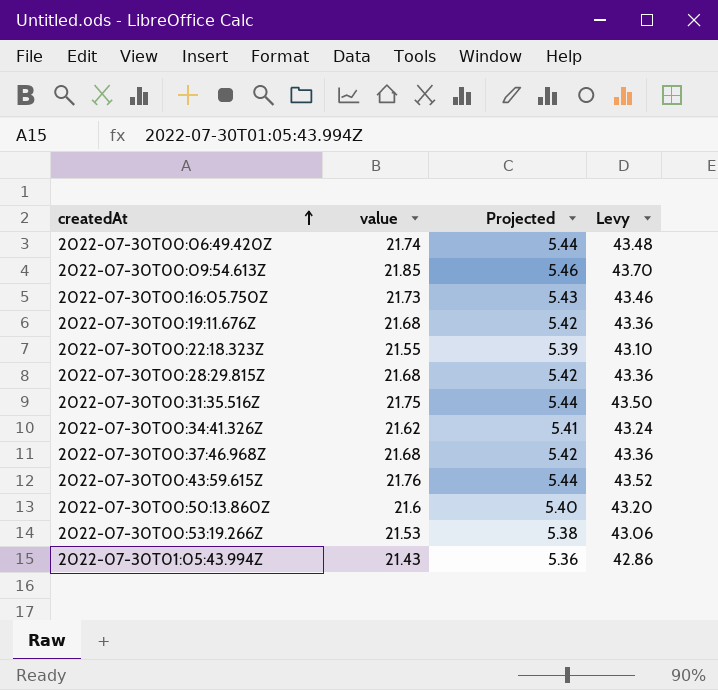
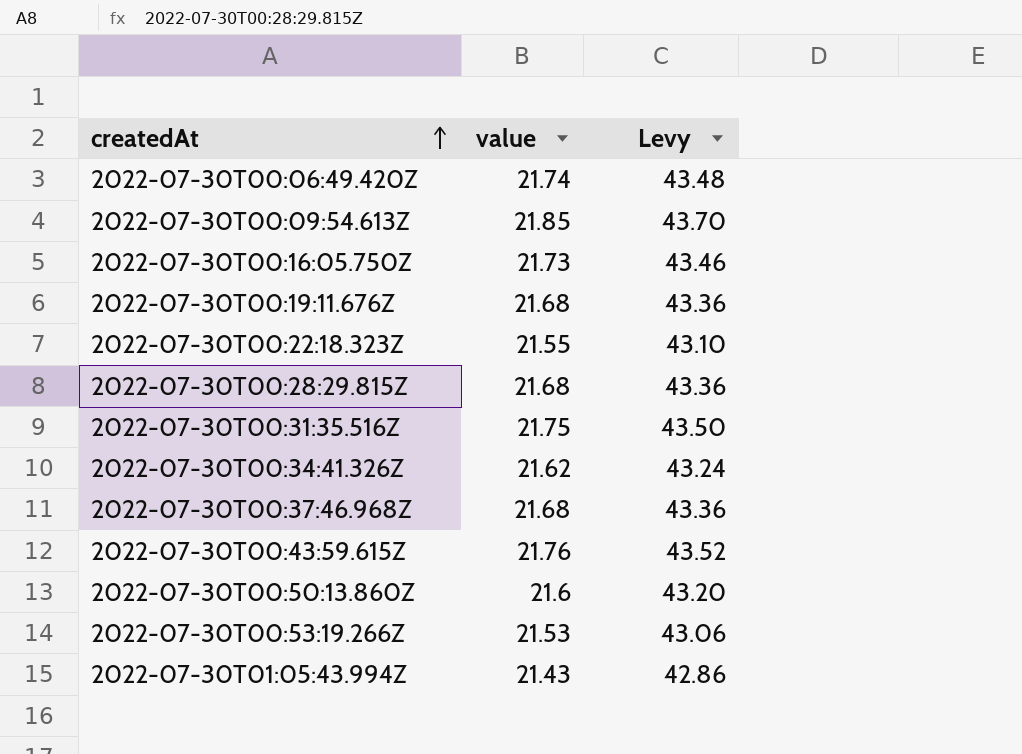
column Projected | formula: [value] * 0.25 -> none

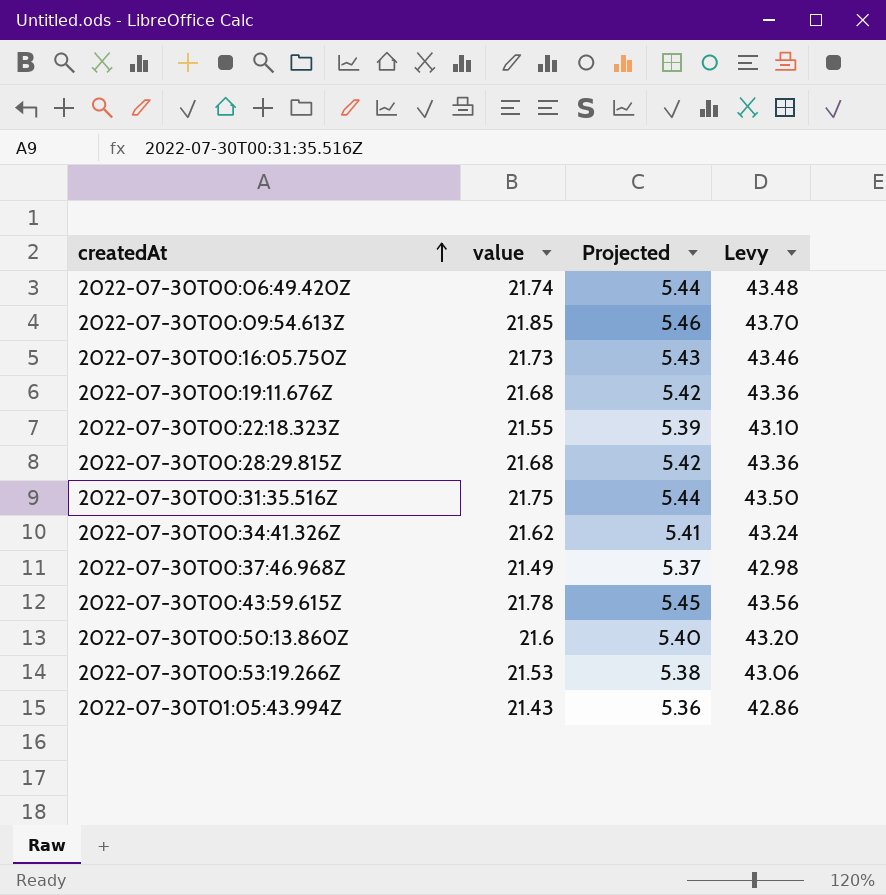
column Projected | formula: none -> [value] * 0.25
2022-07-30T00:37:46.968Z | value: 21.68 -> 21.49
2022-07-30T00:37:46.968Z | Levy: 43.36 -> 42.98
2022-07-30T00:43:59.615Z | value: 21.76 -> 21.78
2022-07-30T00:43:59.615Z | Levy: 43.52 -> 43.56

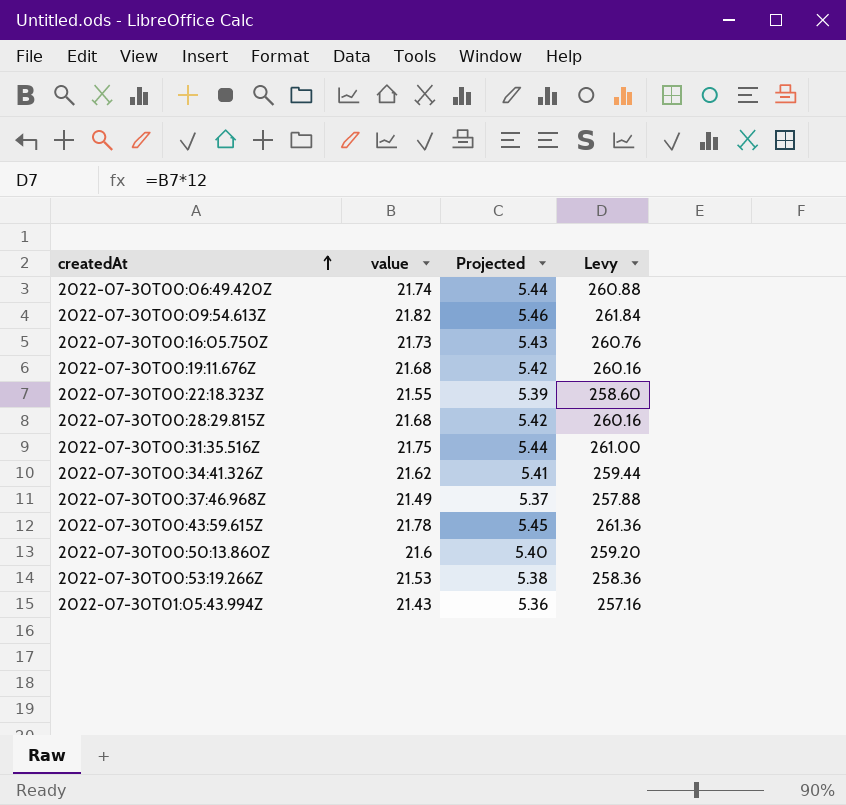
column Levy | formula: [value] * 2 -> [value] * 12
2022-07-30T00:09:54.613Z | value: 21.85 -> 21.82

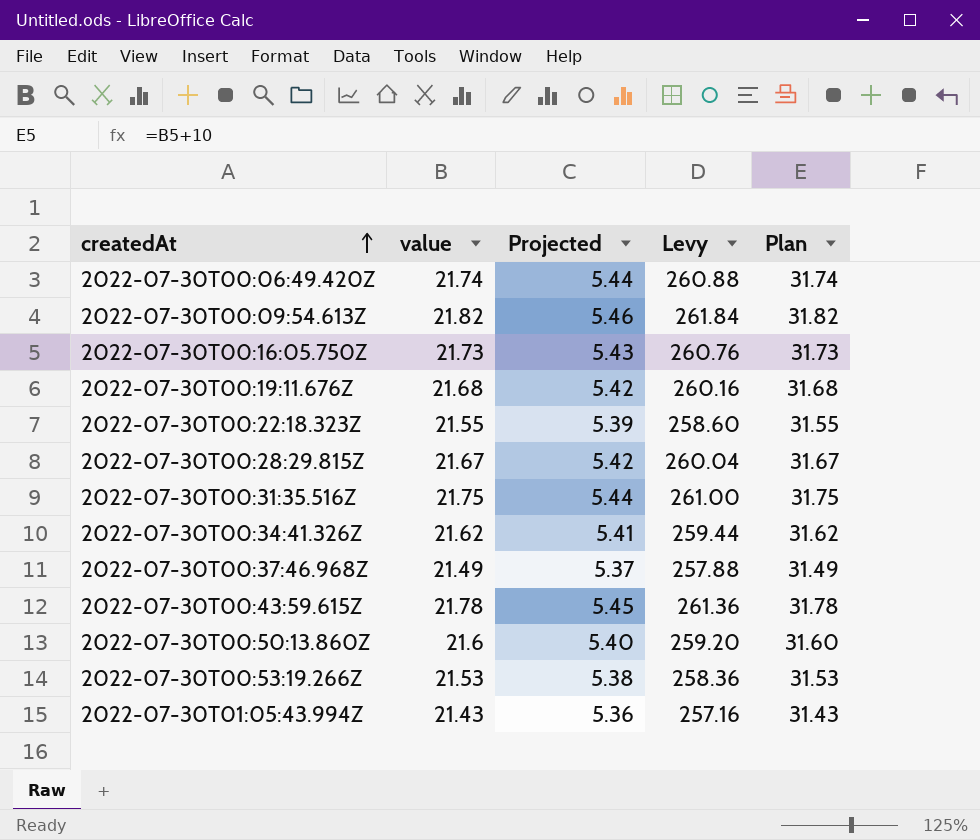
column Plan | formula: none -> [value] + 10
2022-07-30T00:28:29.815Z | value: 21.68 -> 21.67
2022-07-30T00:28:29.815Z | Levy: 260.16 -> 260.04

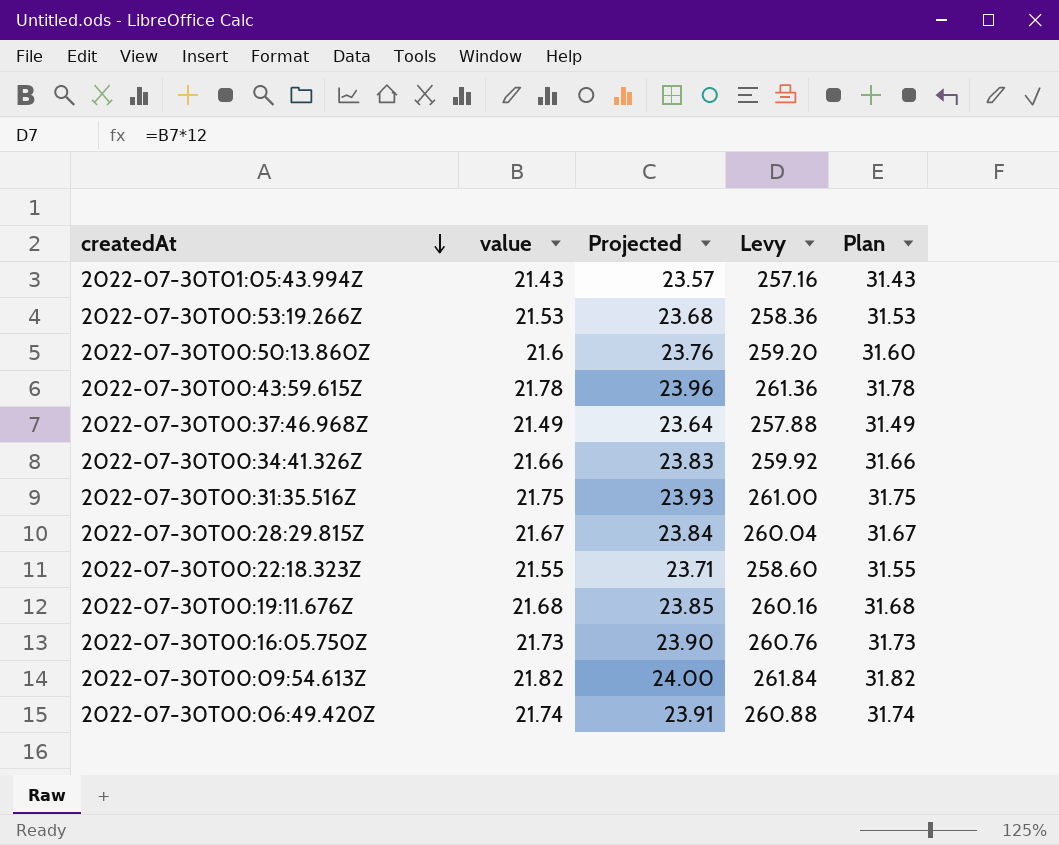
row order: createdAt ascending -> createdAt descending
column Projected | formula: [value] * 0.25 -> [value] * 1.1
2022-07-30T00:34:41.326Z | value: 21.62 -> 21.66
2022-07-30T00:34:41.326Z | Levy: 259.44 -> 259.92
2022-07-30T00:34:41.326Z | Plan: 31.62 -> 31.66

